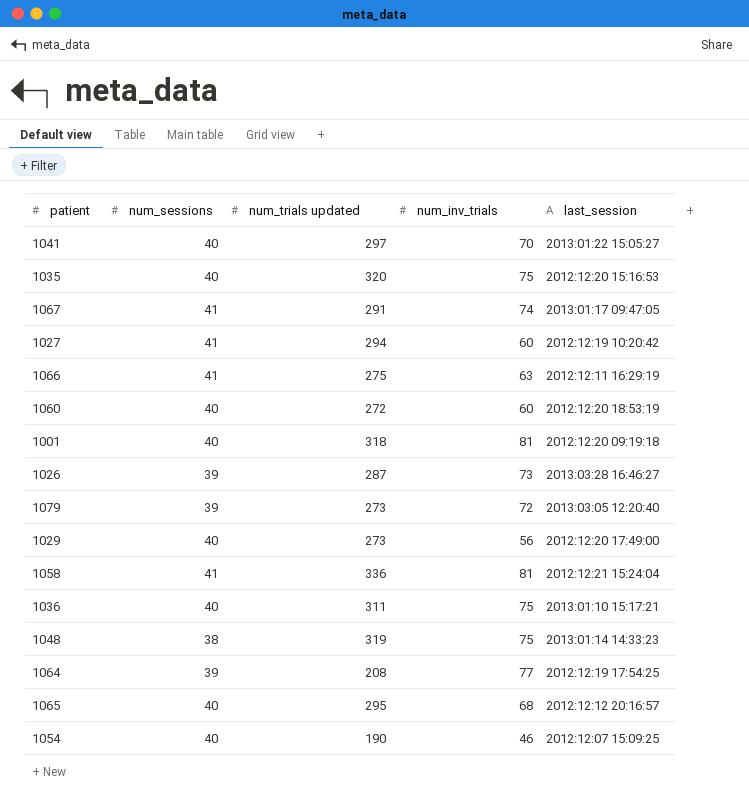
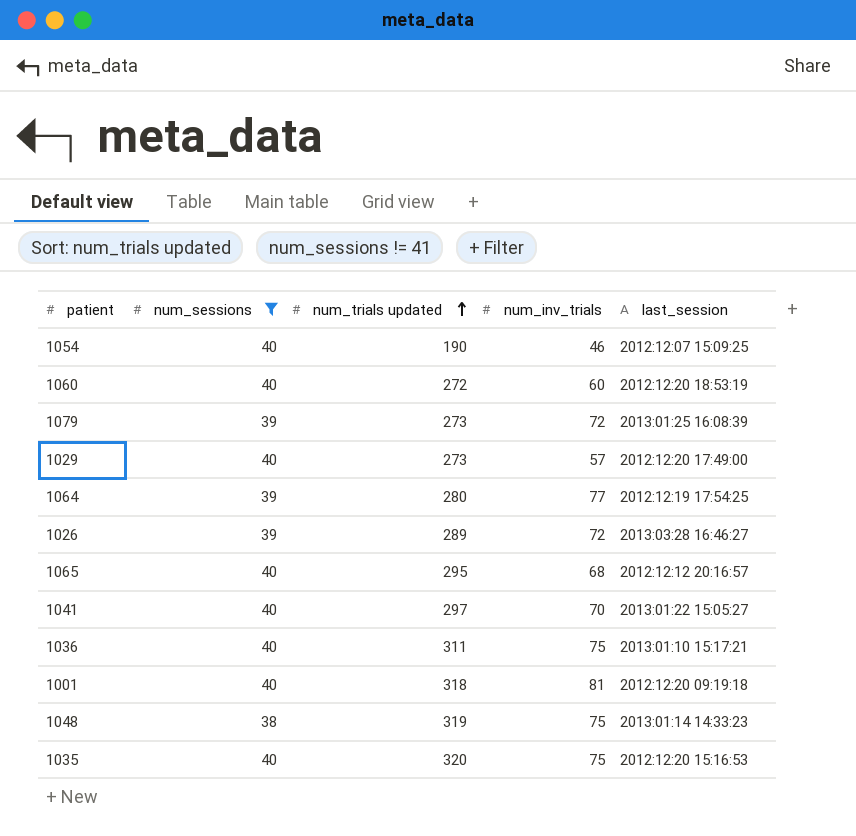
filter: none -> num_sessions != 41
row order: none -> num_trials updated ascending
1079 | last_session: 2013:03:05 12:20:40 -> 2013:01:25 16:08:39
1029 | num_inv_trials: 56 -> 57
1064 | num_trials updated: 208 -> 280
1026 | num_trials updated: 287 -> 289
1026 | num_inv_trials: 73 -> 72

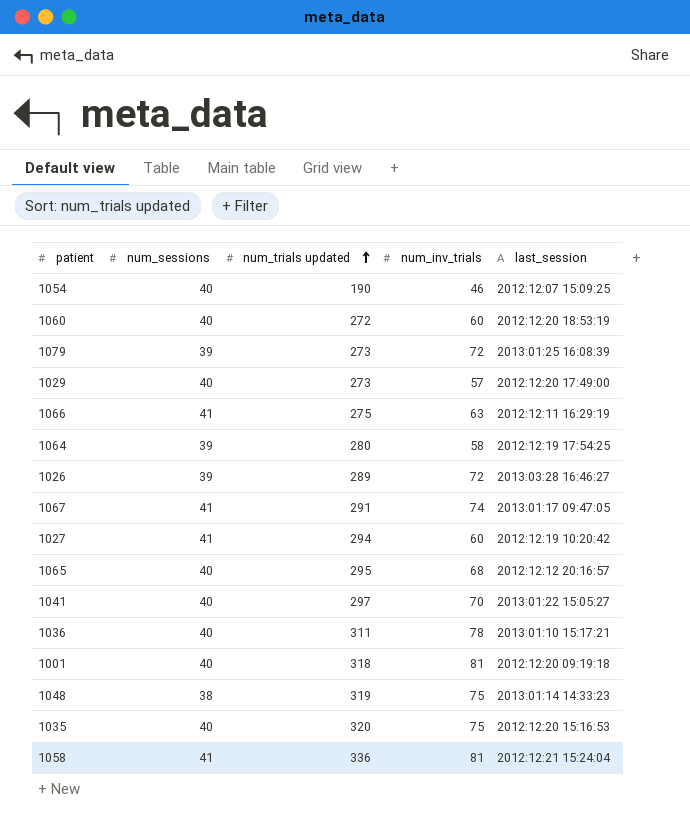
filter: num_sessions != 41 -> none
1064 | num_inv_trials: 77 -> 58
1036 | num_inv_trials: 75 -> 78

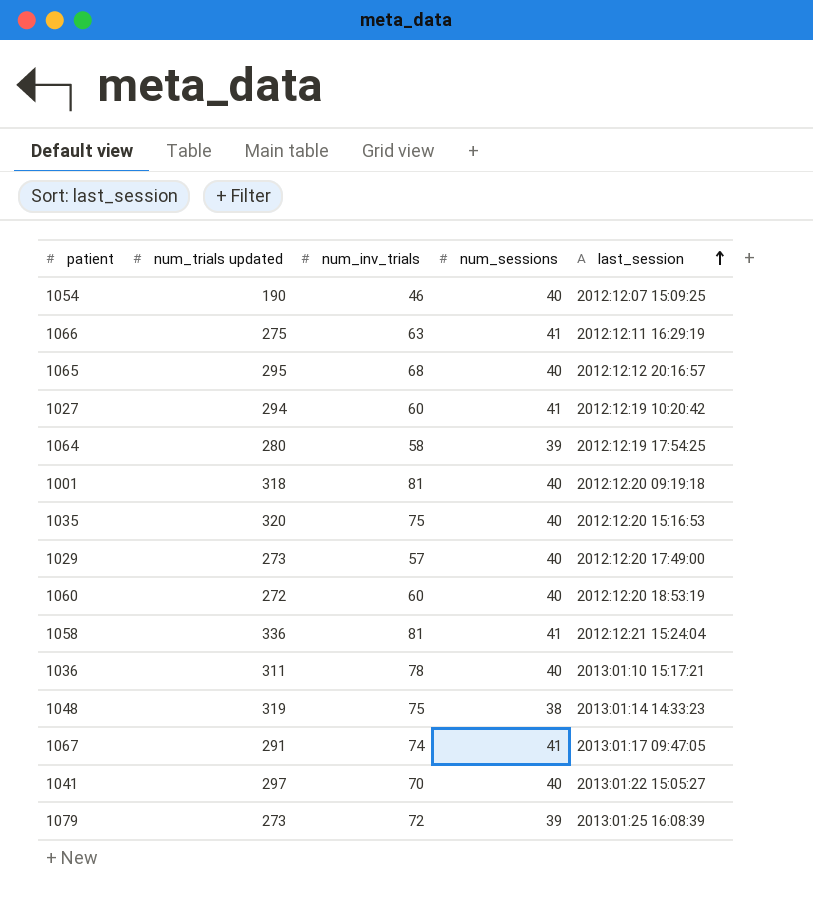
row order: num_trials updated ascending -> last_session ascending
column num_sessions | position: 2 -> 4
row 1026: 39 | 289 | 72 | 2013:03:28 16:46:27 -> none

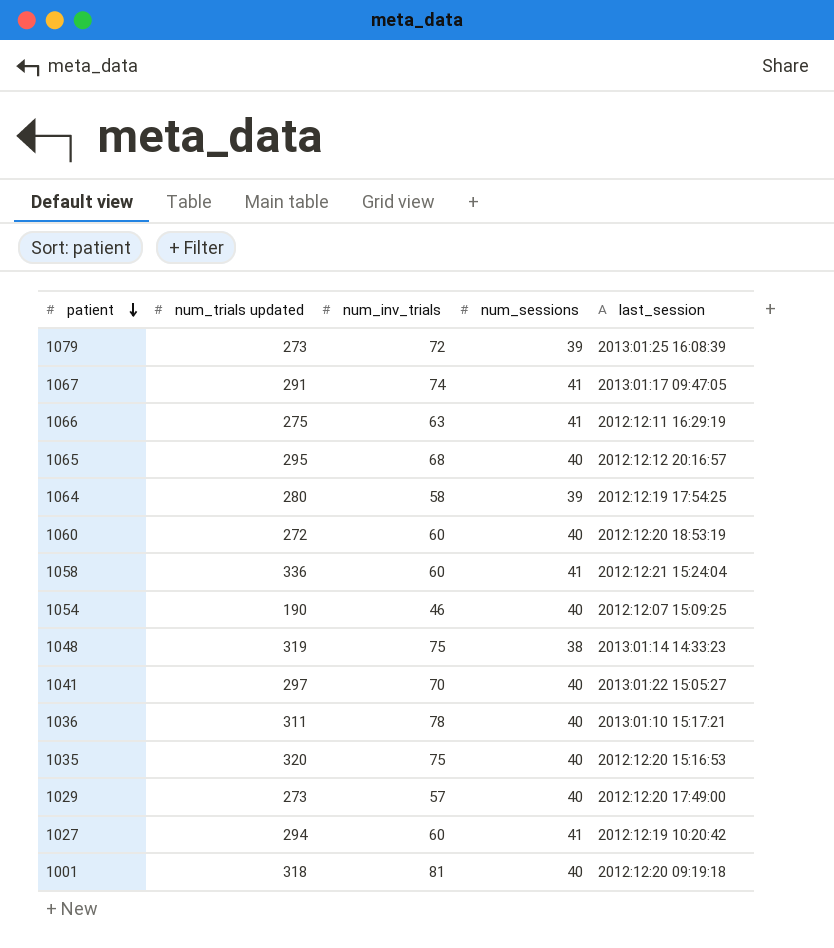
row order: last_session ascending -> patient descending
1058 | num_inv_trials: 81 -> 60

